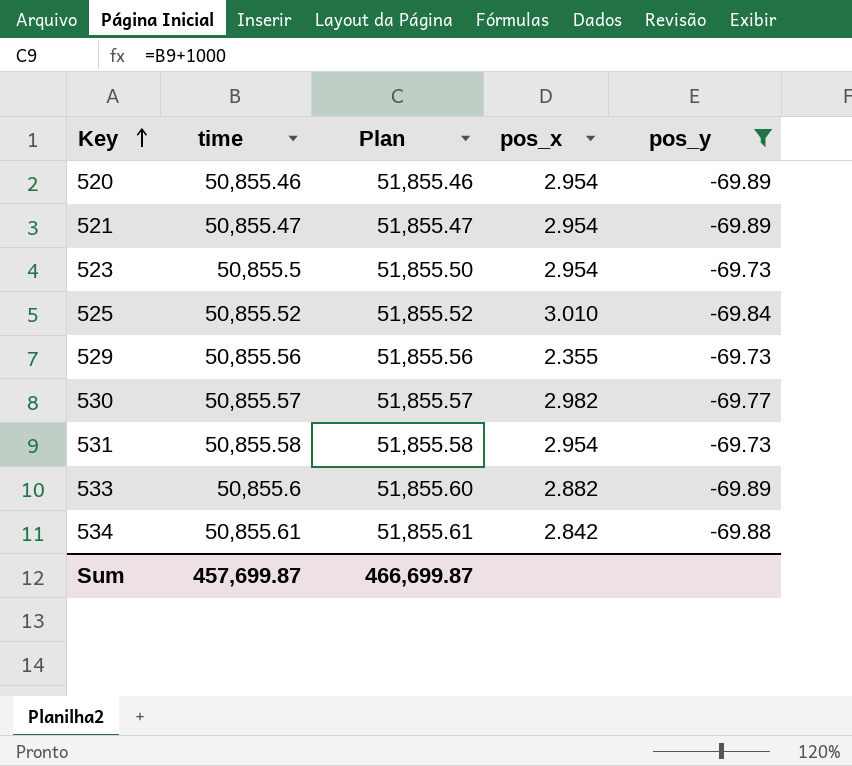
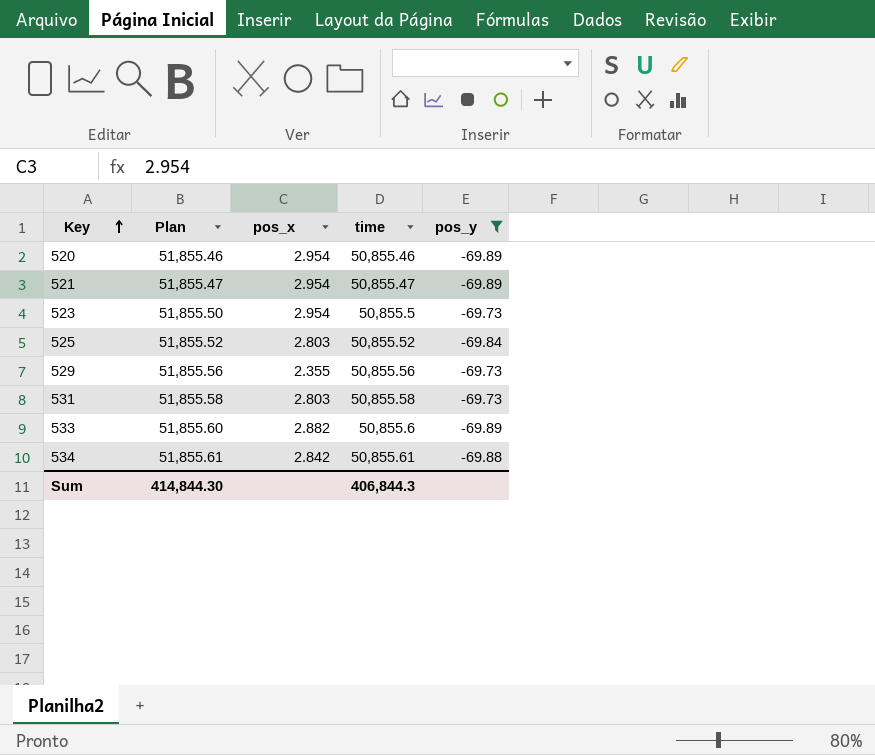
column time | position: 2 -> 4
row 530: 50,855.57 | 51,855.57 | 2.982 | -69.77 -> none
525 | pos_x: 3.010 -> 2.803
531 | pos_x: 2.954 -> 2.803
Sum | Plan: 466,699.87 -> 414,844.30
Sum | time: 457,699.87 -> 406,844.3

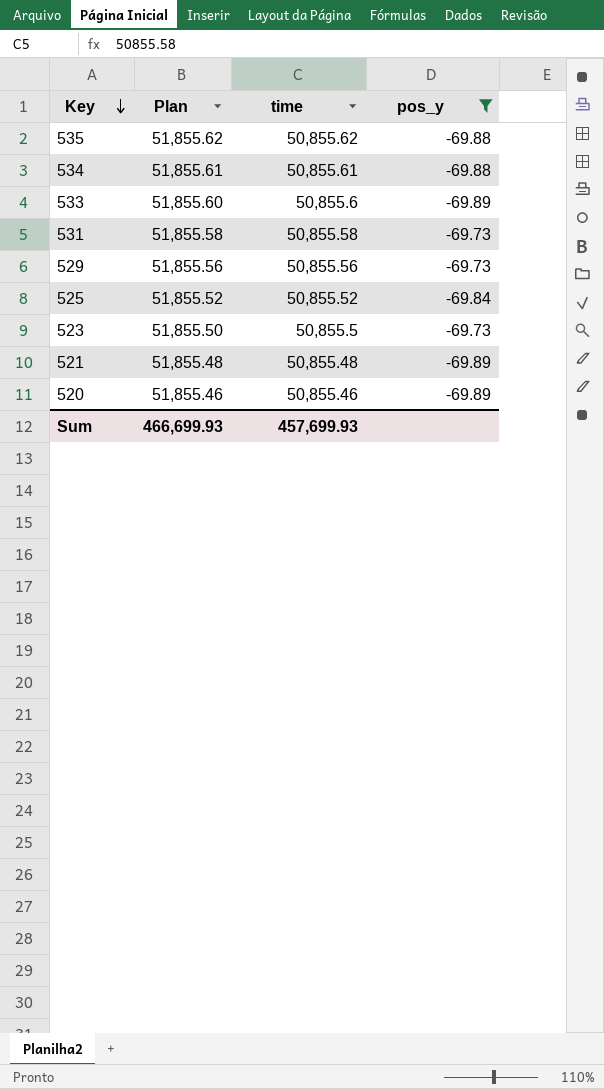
row order: Key ascending -> Key descending
column pos_x | position: 3 -> none
row 535: none -> 51,855.62 | 50,855.62 | -69.88
521 | Plan: 51,855.47 -> 51,855.48
521 | time: 50,855.47 -> 50,855.48
Sum | Plan: 414,844.30 -> 466,699.93
Sum | time: 406,844.3 -> 457,699.93

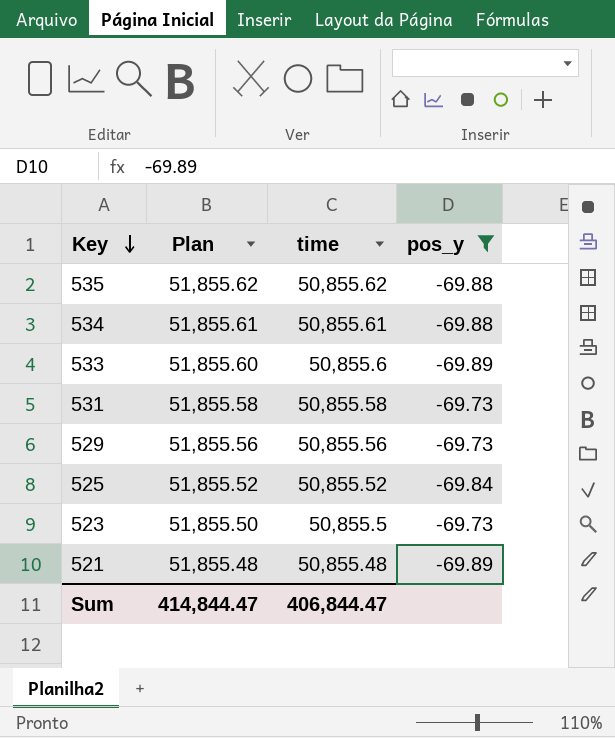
row 520: 51,855.46 | 50,855.46 | -69.89 -> none
Sum | Plan: 466,699.93 -> 414,844.47
Sum | time: 457,699.93 -> 406,844.47

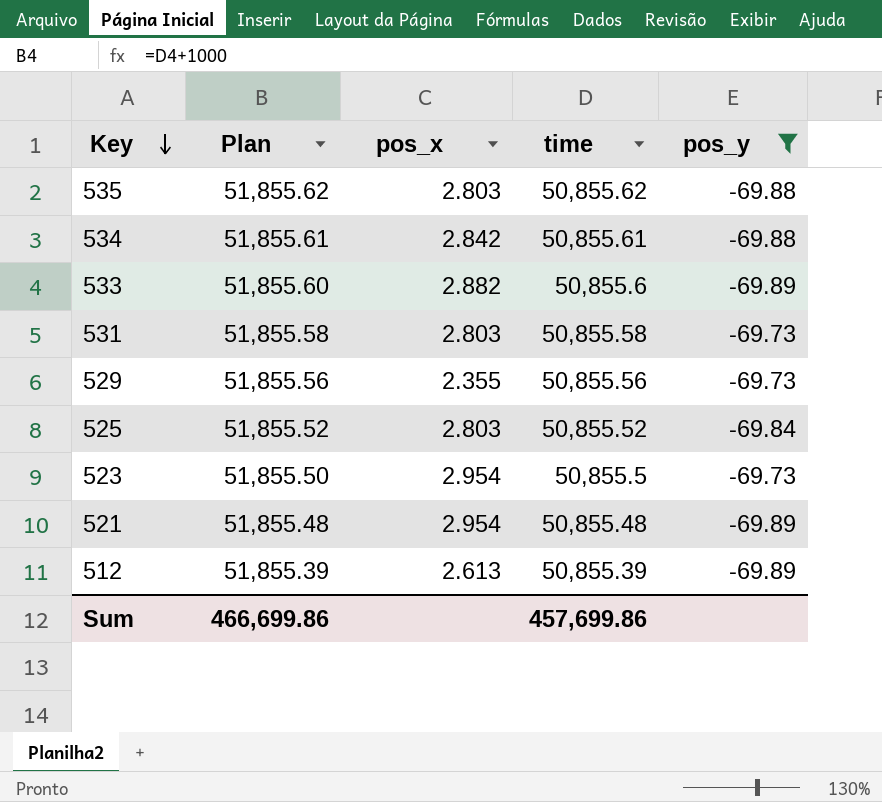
column pos_x | position: none -> 3
row 512: none -> 51,855.39 | 2.613 | 50,855.39 | -69.89
Sum | Plan: 414,844.47 -> 466,699.86
Sum | time: 406,844.47 -> 457,699.86

